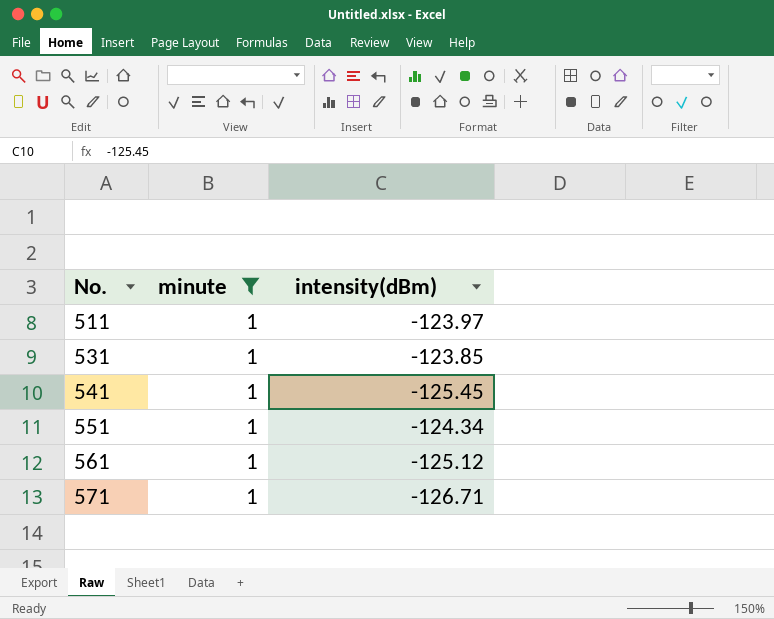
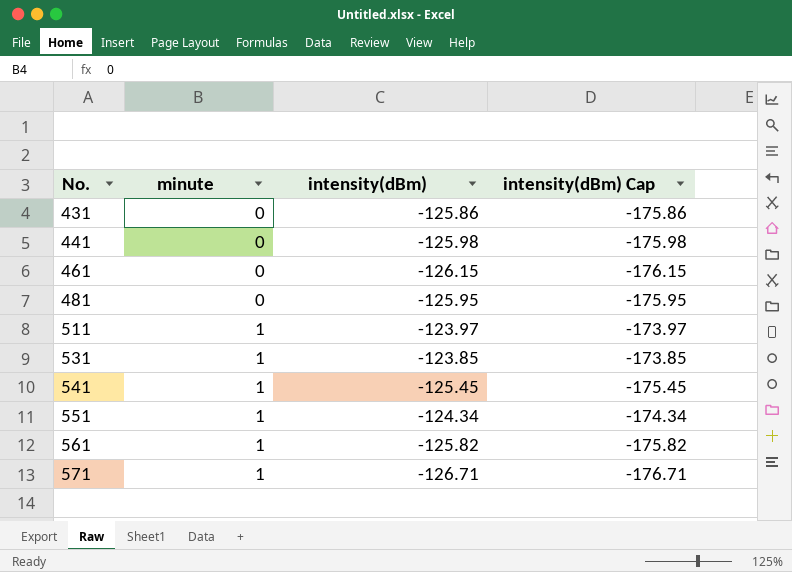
filter: minute = 1 -> none
column intensity(dBm) Cap | formula: none -> [intensity(dBm)] - 50
561 | intensity(dBm): -125.12 -> -125.82

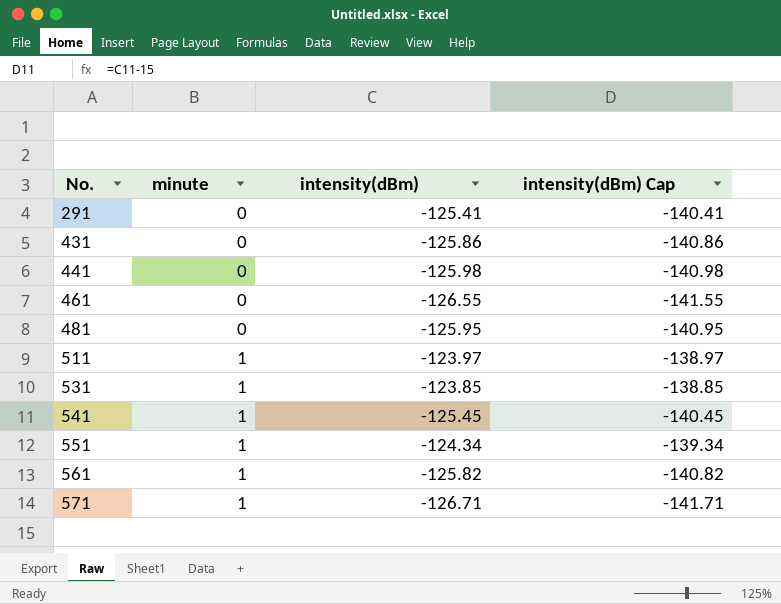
column intensity(dBm) Cap | formula: [intensity(dBm)] - 50 -> [intensity(dBm)] - 15
row 291: none -> 0 | -125.41 | -140.41
461 | intensity(dBm): -126.15 -> -126.55

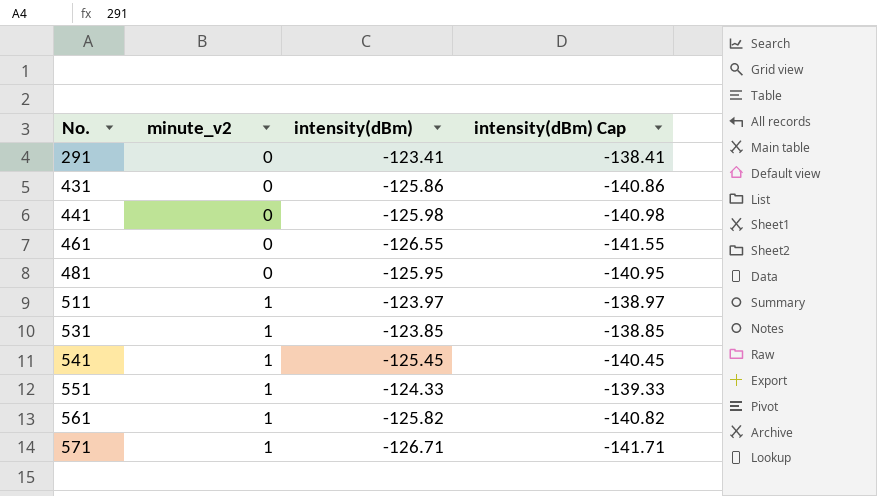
column name: minute -> minute_v2
291 | intensity(dBm): -125.41 -> -123.41
291 | intensity(dBm) Cap: -140.41 -> -138.41
551 | intensity(dBm): -124.34 -> -124.33
551 | intensity(dBm) Cap: -139.34 -> -139.33

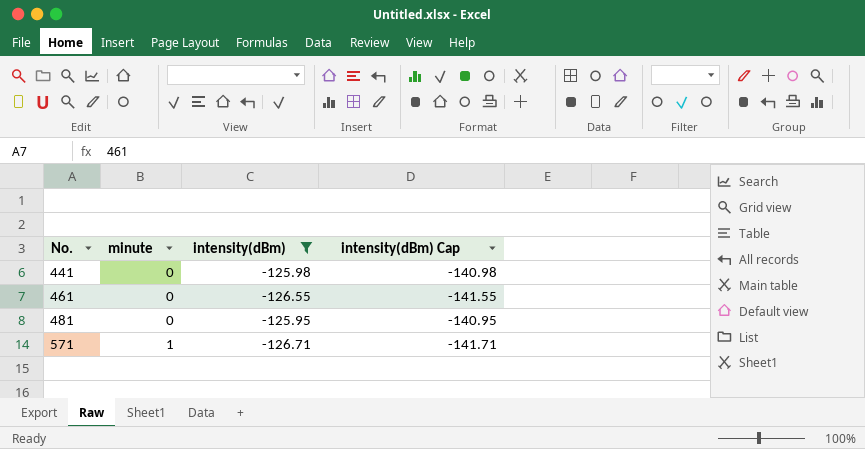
filter: none -> intensity(dBm) <= -125.95
column name: minute_v2 -> minute

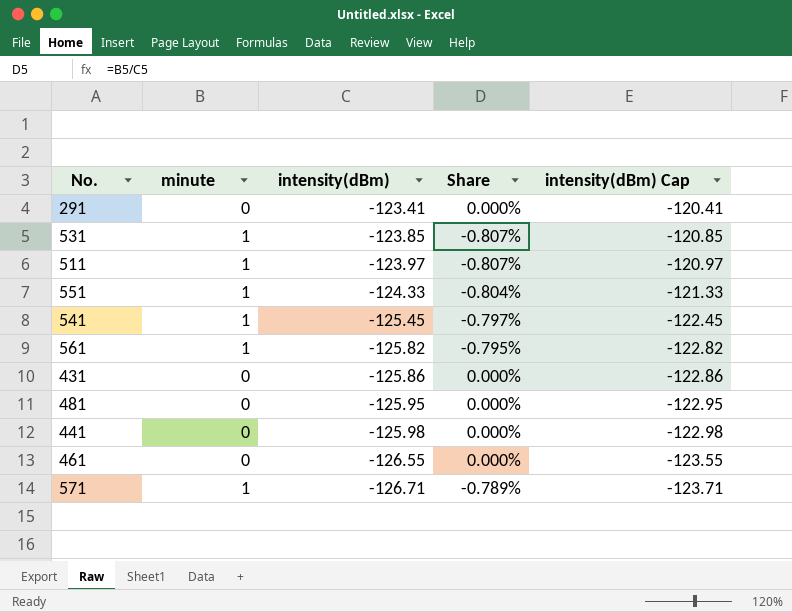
filter: intensity(dBm) <= -125.95 -> none
row order: No. ascending -> intensity(dBm) descending
column Share | formula: none -> [minute] / [intensity(dBm)]
column intensity(dBm) Cap | formula: [intensity(dBm)] - 15 -> [intensity(dBm)] + 3

